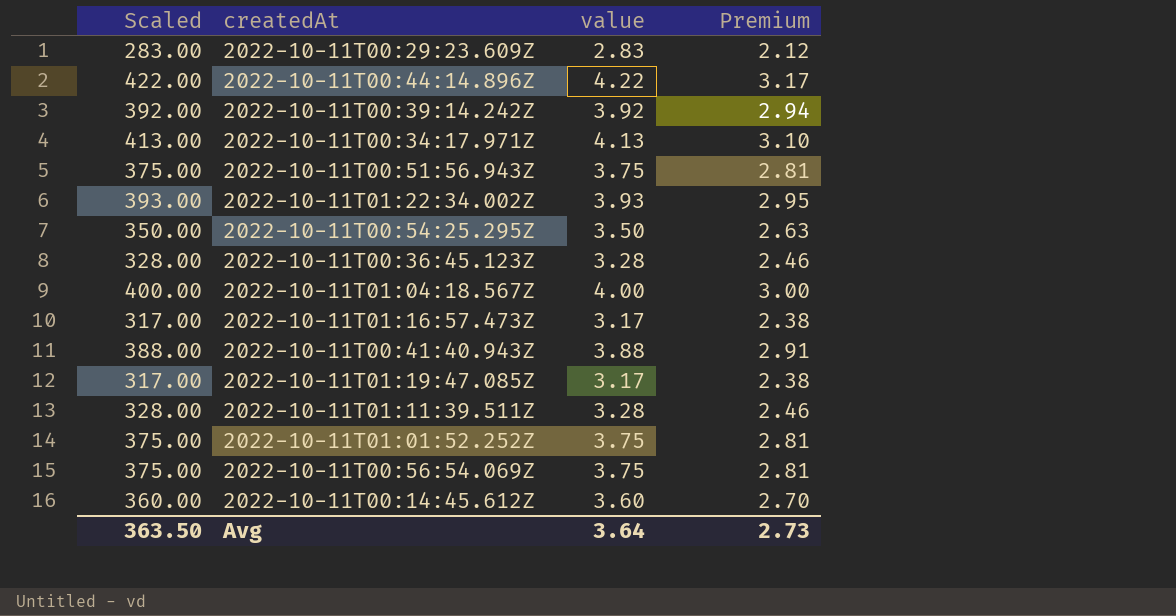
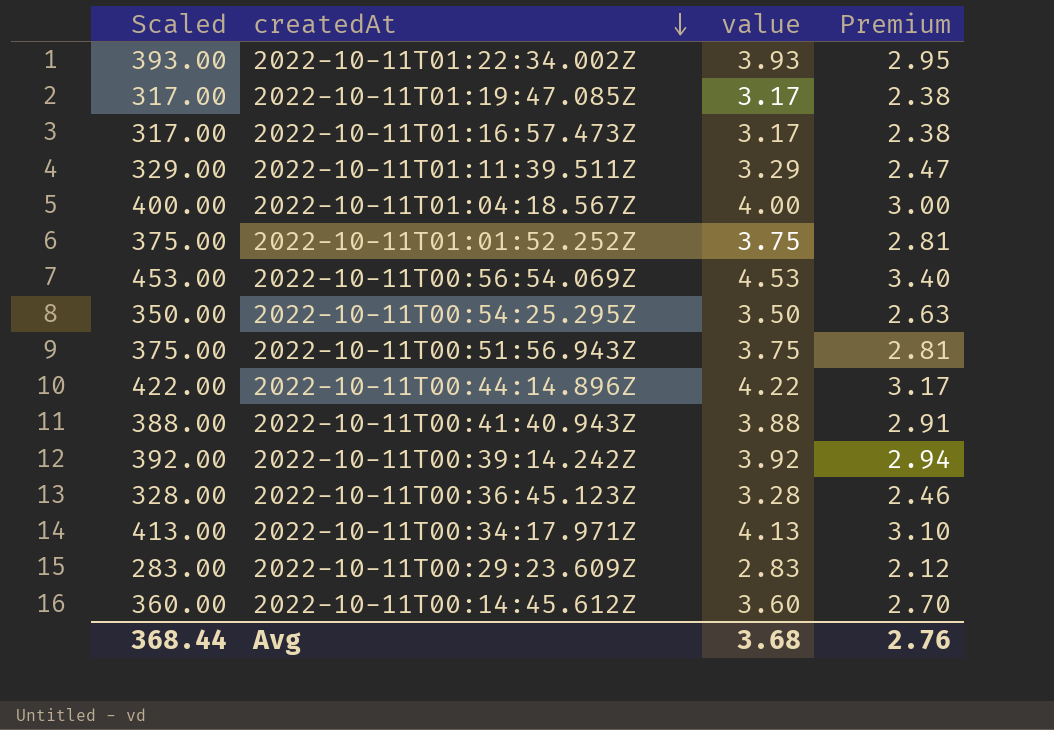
row order: none -> createdAt descending
2022-10-11T01:11:39.511Z | Scaled: 328.00 -> 329.00
2022-10-11T01:11:39.511Z | value: 3.28 -> 3.29
2022-10-11T01:11:39.511Z | Premium: 2.46 -> 2.47
2022-10-11T00:56:54.069Z | Scaled: 375.00 -> 453.00
2022-10-11T00:56:54.069Z | value: 3.75 -> 4.53
2022-10-11T00:56:54.069Z | Premium: 2.81 -> 3.40
Avg | Scaled: 363.50 -> 368.44
Avg | value: 3.64 -> 3.68
Avg | Premium: 2.73 -> 2.76

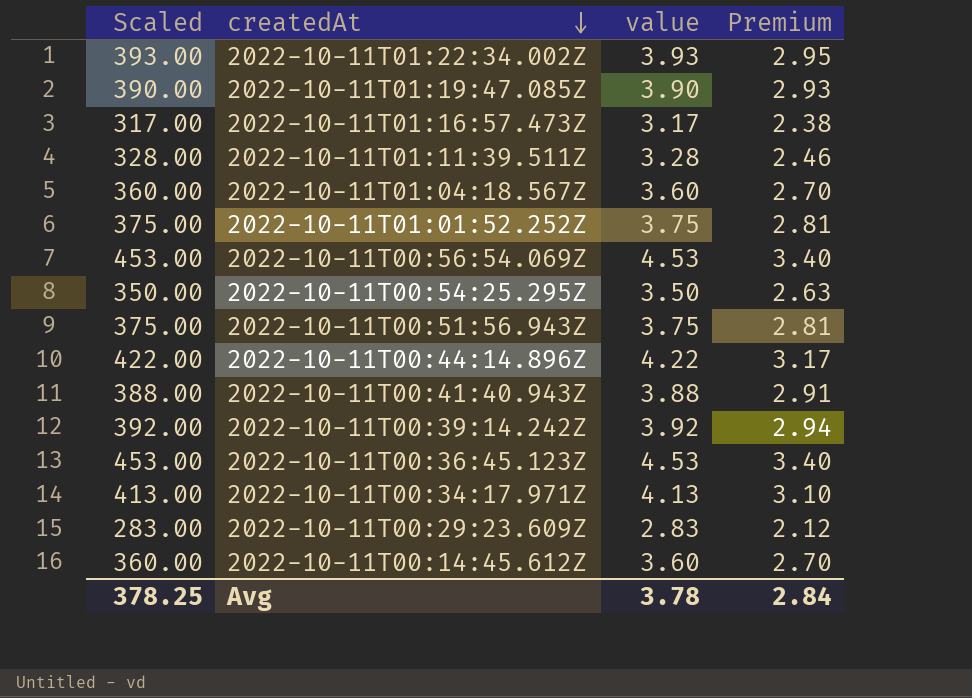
2022-10-11T01:19:47.085Z | Scaled: 317.00 -> 390.00
2022-10-11T01:19:47.085Z | value: 3.17 -> 3.90
2022-10-11T01:19:47.085Z | Premium: 2.38 -> 2.93
2022-10-11T01:11:39.511Z | Scaled: 329.00 -> 328.00
2022-10-11T01:11:39.511Z | value: 3.29 -> 3.28
2022-10-11T01:11:39.511Z | Premium: 2.47 -> 2.46
2022-10-11T01:04:18.567Z | Scaled: 400.00 -> 360.00
2022-10-11T01:04:18.567Z | value: 4.00 -> 3.60
2022-10-11T01:04:18.567Z | Premium: 3.00 -> 2.70
2022-10-11T00:36:45.123Z | Scaled: 328.00 -> 453.00
2022-10-11T00:36:45.123Z | value: 3.28 -> 4.53
2022-10-11T00:36:45.123Z | Premium: 2.46 -> 3.40
Avg | Scaled: 368.44 -> 378.25
Avg | value: 3.68 -> 3.78
Avg | Premium: 2.76 -> 2.84

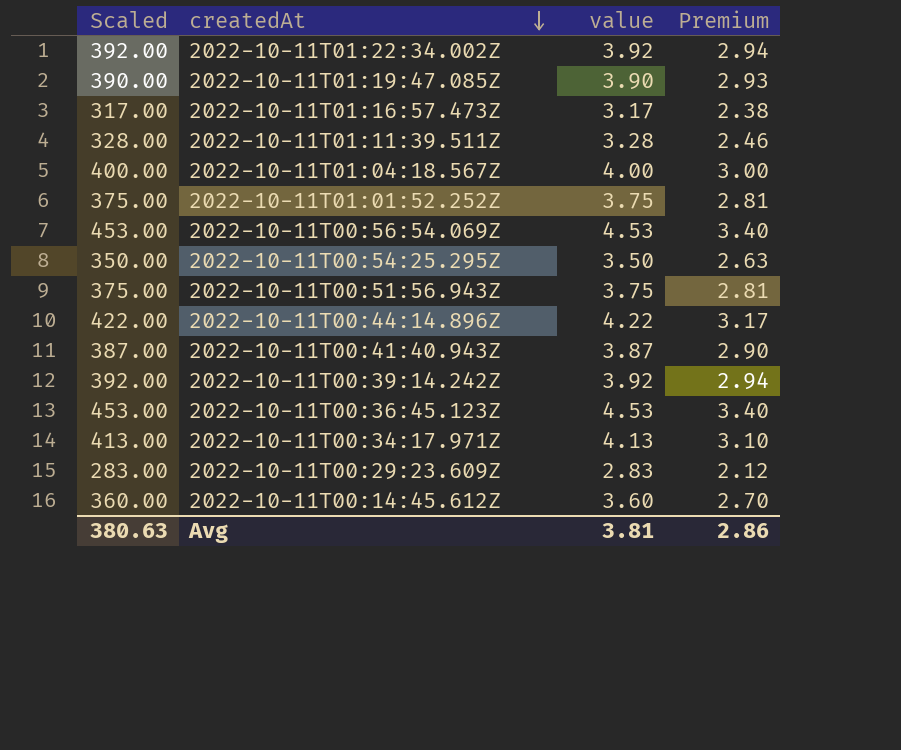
2022-10-11T01:22:34.002Z | Scaled: 393.00 -> 392.00
2022-10-11T01:22:34.002Z | value: 3.93 -> 3.92
2022-10-11T01:22:34.002Z | Premium: 2.95 -> 2.94
2022-10-11T01:04:18.567Z | Scaled: 360.00 -> 400.00
2022-10-11T01:04:18.567Z | value: 3.60 -> 4.00
2022-10-11T01:04:18.567Z | Premium: 2.70 -> 3.00
2022-10-11T00:41:40.943Z | Scaled: 388.00 -> 387.00
2022-10-11T00:41:40.943Z | value: 3.88 -> 3.87
2022-10-11T00:41:40.943Z | Premium: 2.91 -> 2.90
Avg | Scaled: 378.25 -> 380.63
Avg | value: 3.78 -> 3.81
Avg | Premium: 2.84 -> 2.86

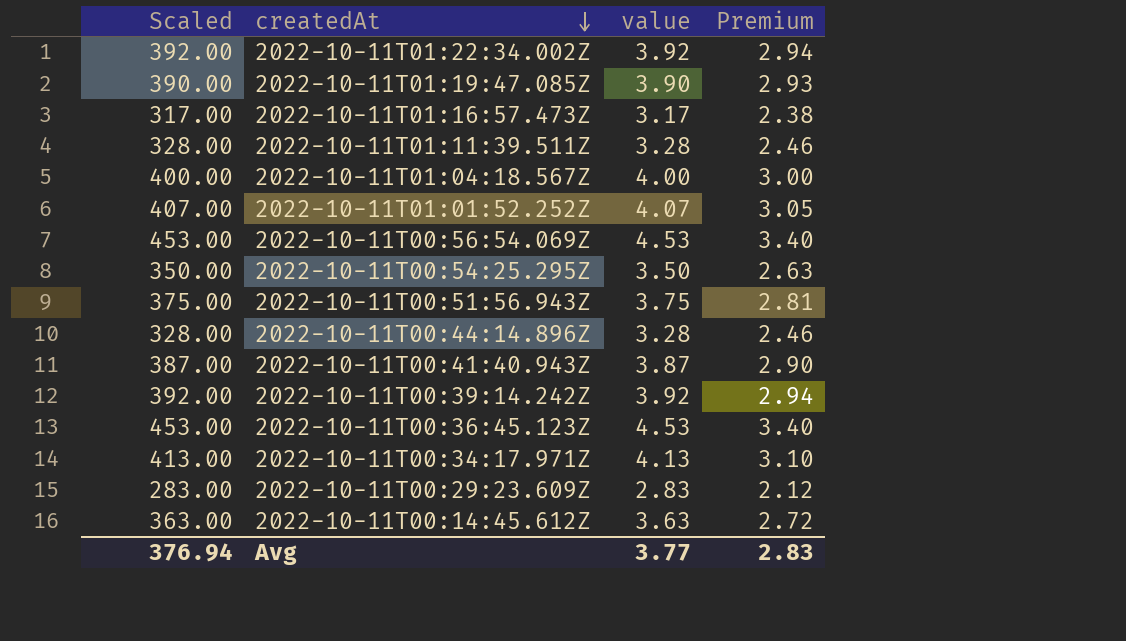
2022-10-11T01:01:52.252Z | Scaled: 375.00 -> 407.00
2022-10-11T01:01:52.252Z | value: 3.75 -> 4.07
2022-10-11T01:01:52.252Z | Premium: 2.81 -> 3.05
2022-10-11T00:44:14.896Z | Scaled: 422.00 -> 328.00
2022-10-11T00:44:14.896Z | value: 4.22 -> 3.28
2022-10-11T00:44:14.896Z | Premium: 3.17 -> 2.46
2022-10-11T00:14:45.612Z | Scaled: 360.00 -> 363.00
2022-10-11T00:14:45.612Z | value: 3.60 -> 3.63
2022-10-11T00:14:45.612Z | Premium: 2.70 -> 2.72
Avg | Scaled: 380.63 -> 376.94
Avg | value: 3.81 -> 3.77
Avg | Premium: 2.86 -> 2.83

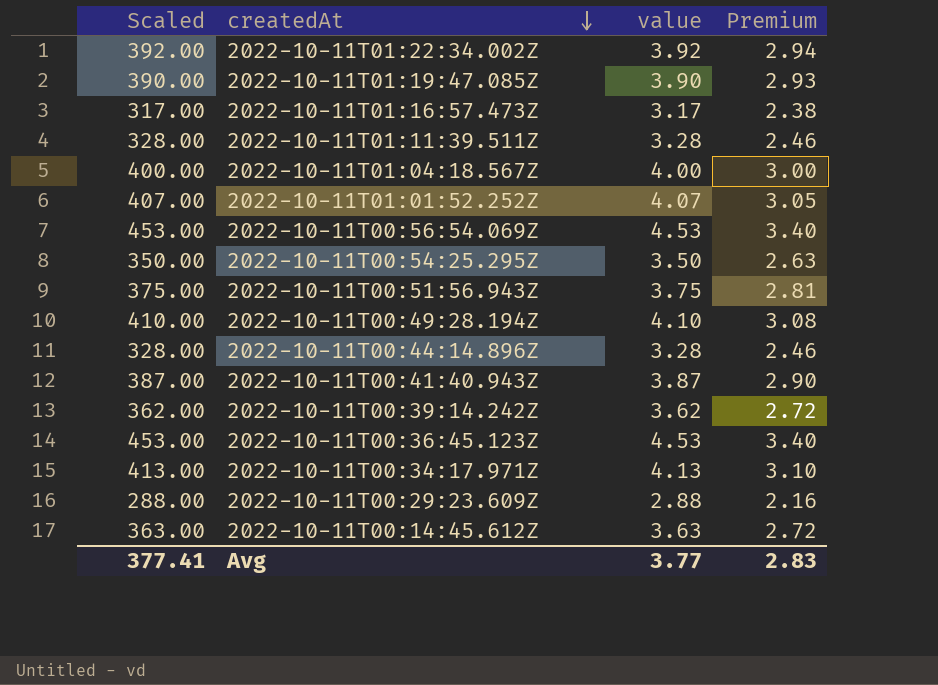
row 2022-10-11T00:49:28.194Z: none -> 410.00 | 4.10 | 3.08
2022-10-11T00:39:14.242Z | Scaled: 392.00 -> 362.00
2022-10-11T00:39:14.242Z | value: 3.92 -> 3.62
2022-10-11T00:39:14.242Z | Premium: 2.94 -> 2.72
2022-10-11T00:29:23.609Z | Scaled: 283.00 -> 288.00
2022-10-11T00:29:23.609Z | value: 2.83 -> 2.88
2022-10-11T00:29:23.609Z | Premium: 2.12 -> 2.16
Avg | Scaled: 376.94 -> 377.41

